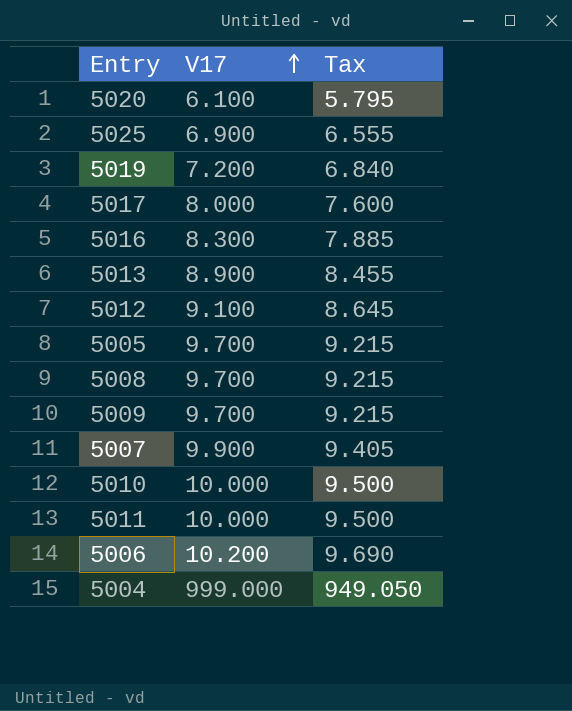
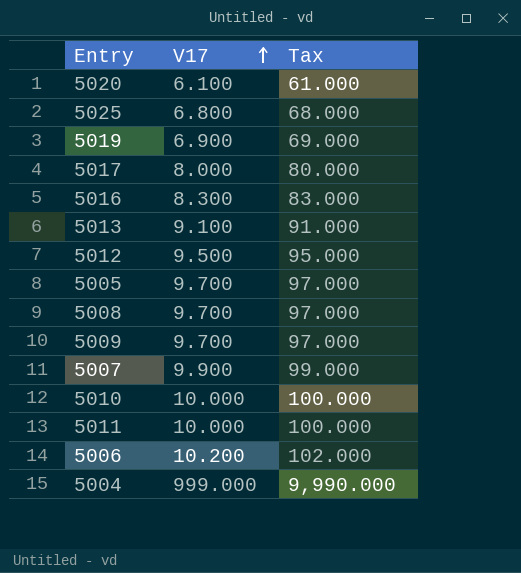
column Tax | formula: [V17] * 0.95 -> [V17] * 10
5025 | V17: 6.900 -> 6.800
5019 | V17: 7.200 -> 6.900
5013 | V17: 8.900 -> 9.100
5012 | V17: 9.100 -> 9.500

